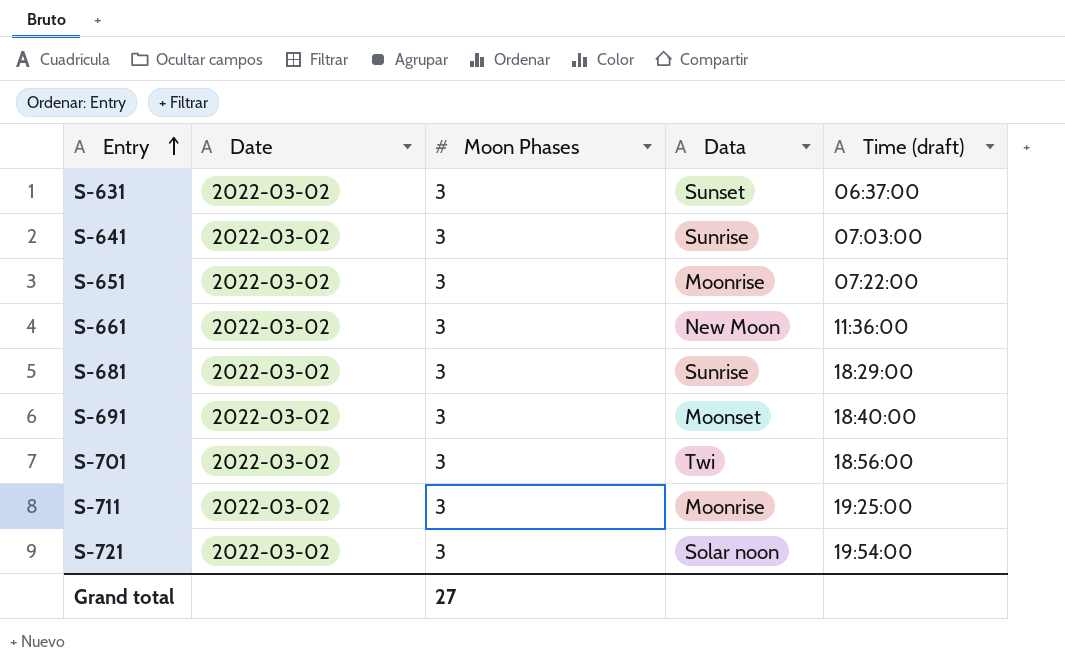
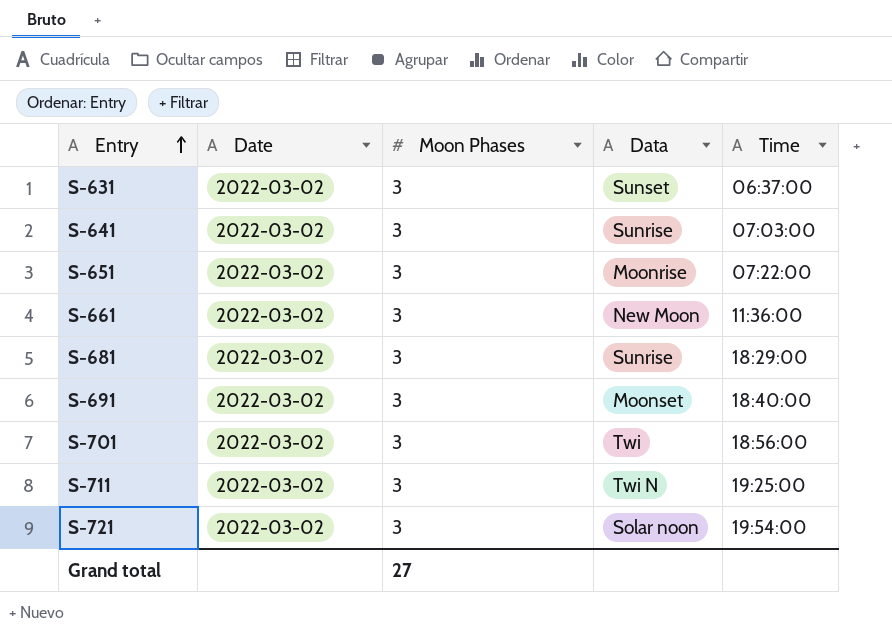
column name: Time (draft) -> Time
S-711 | Data: Moonrise -> Twi N

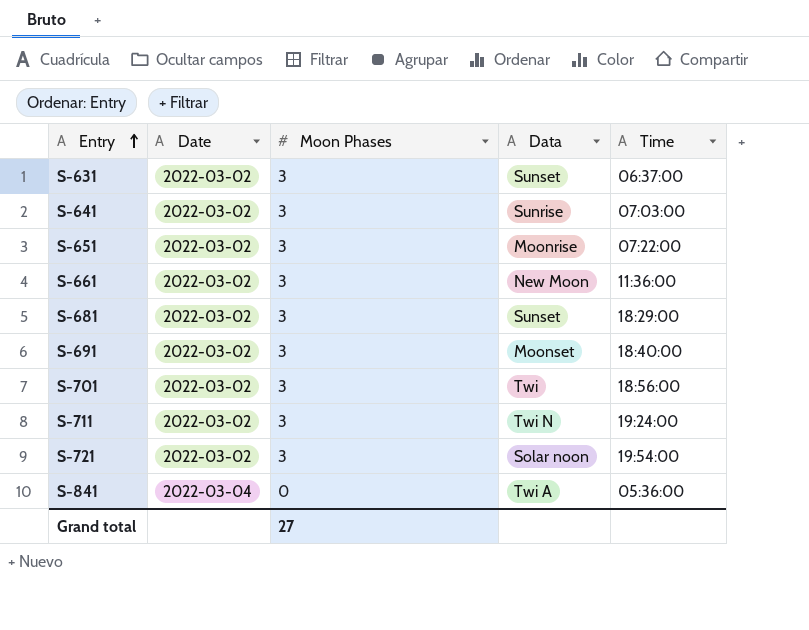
S-681 | Data: Sunrise -> Sunset
S-711 | Time: 19:25:00 -> 19:24:00
row S-841: none -> 2022-03-04 | 0 | Twi A | 05:36:00

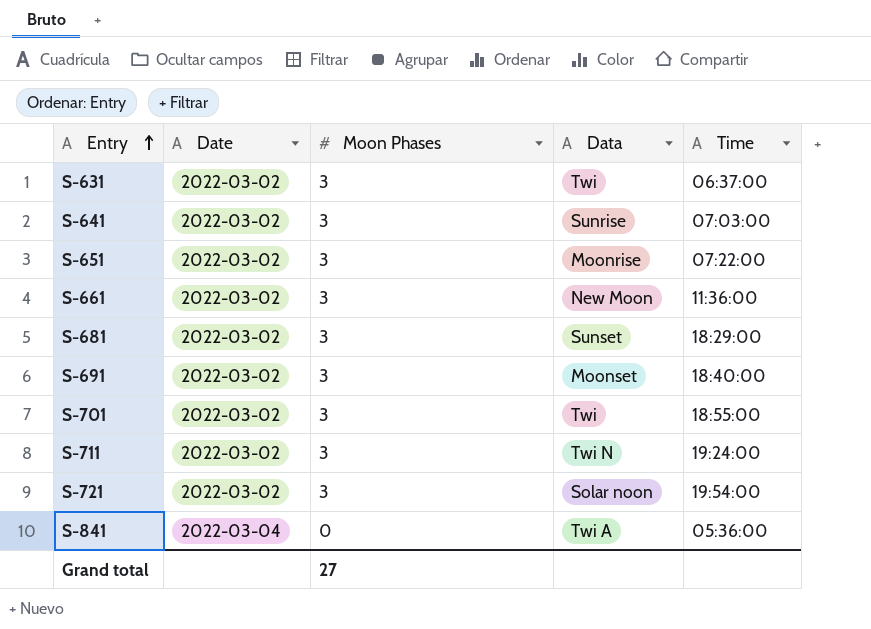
S-631 | Data: Sunset -> Twi
S-701 | Time: 18:56:00 -> 18:55:00

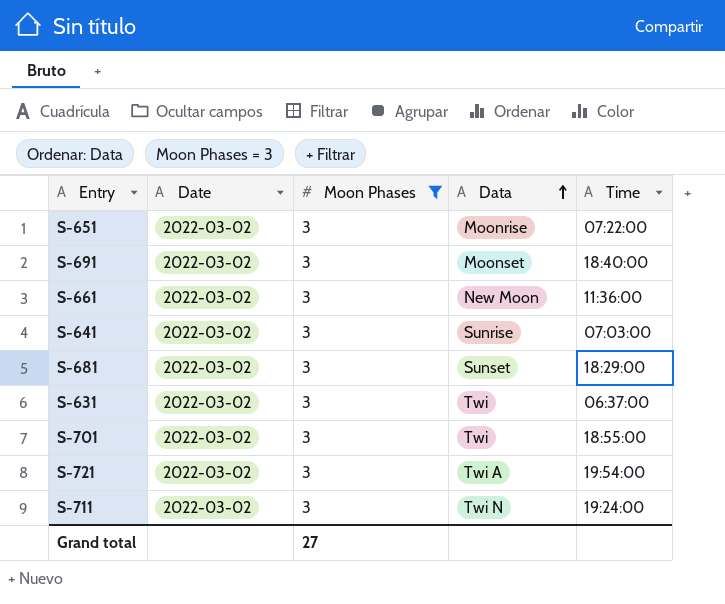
filter: none -> Moon Phases = 3
row order: Entry ascending -> Data ascending
S-721 | Data: Solar noon -> Twi A

